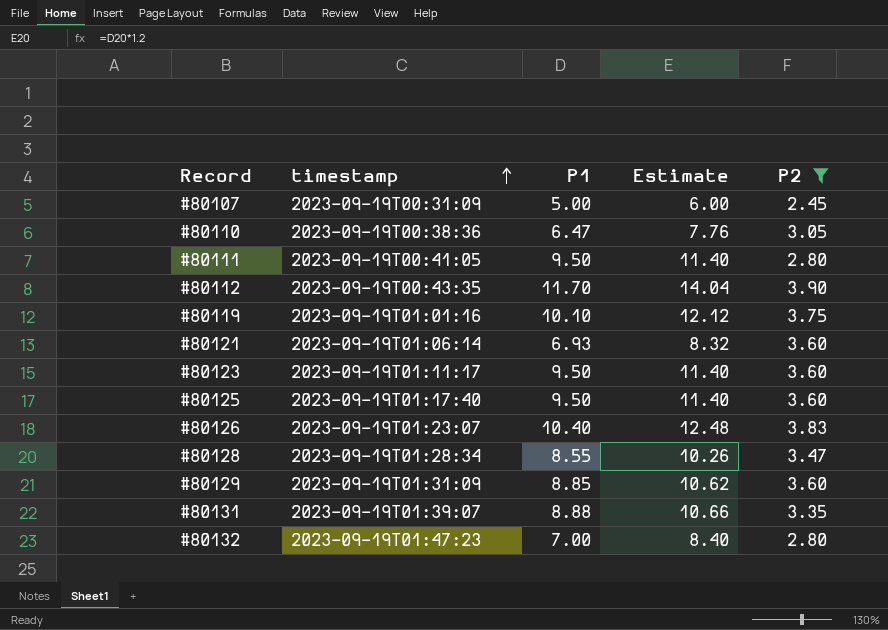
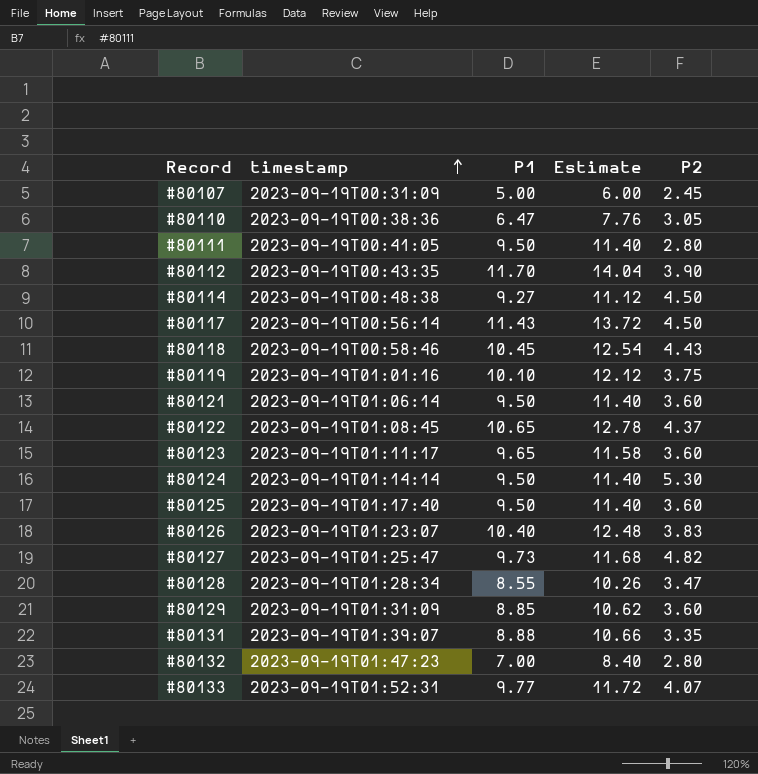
filter: P2 <= 3.90 -> none
#80121 | P1: 6.93 -> 9.50
#80121 | Estimate: 8.32 -> 11.40
#80123 | P1: 9.50 -> 9.65
#80123 | Estimate: 11.40 -> 11.58

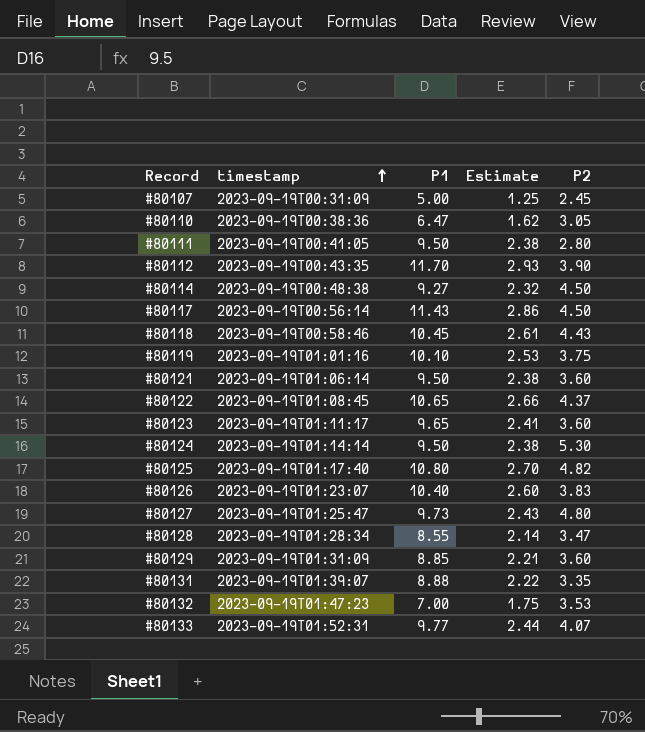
column Estimate | formula: [P1] * 1.2 -> [P1] * 0.25
#80125 | P1: 9.50 -> 10.80
#80125 | P2: 3.60 -> 4.82
#80127 | P2: 4.82 -> 4.80
#80132 | P2: 2.80 -> 3.53

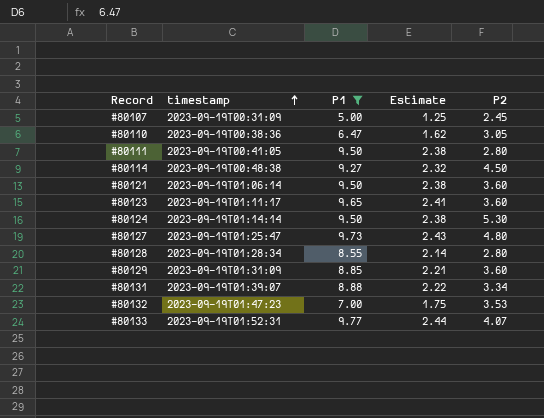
filter: none -> P1 <= 9.77
#80128 | P2: 3.47 -> 2.80
#80131 | P2: 3.35 -> 3.34

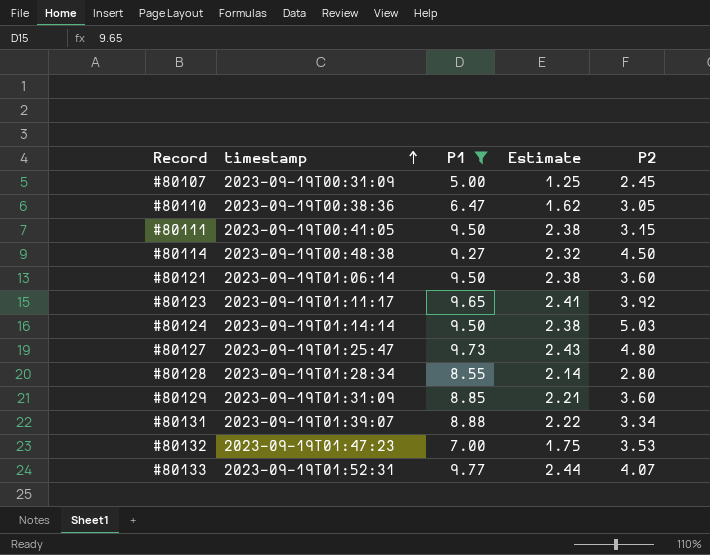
#80111 | P2: 2.80 -> 3.15
#80123 | P2: 3.60 -> 3.92
#80124 | P2: 5.30 -> 5.03

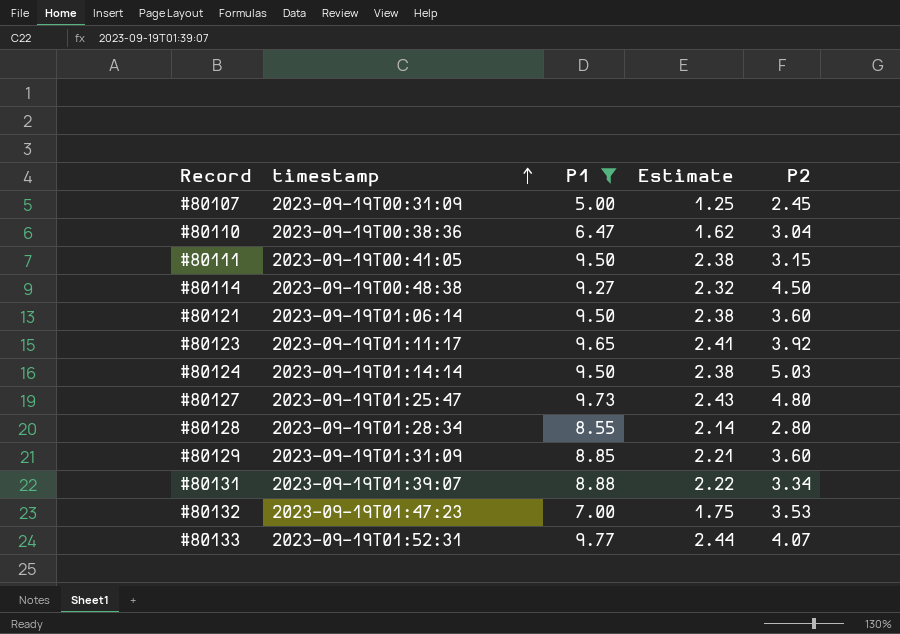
#80110 | P2: 3.05 -> 3.04

